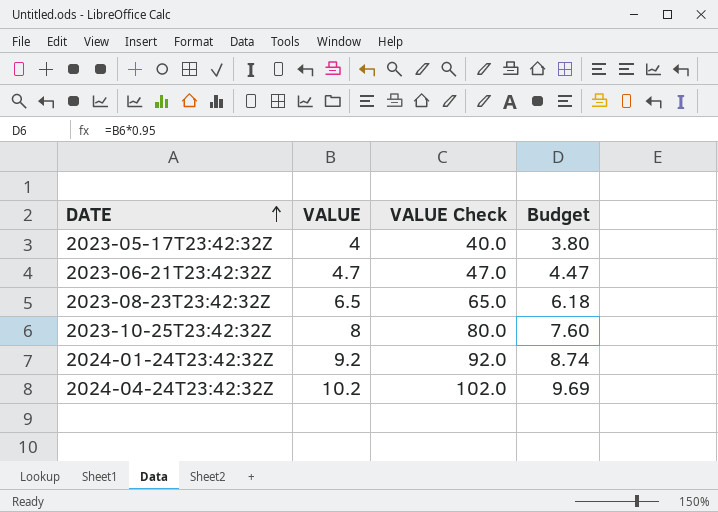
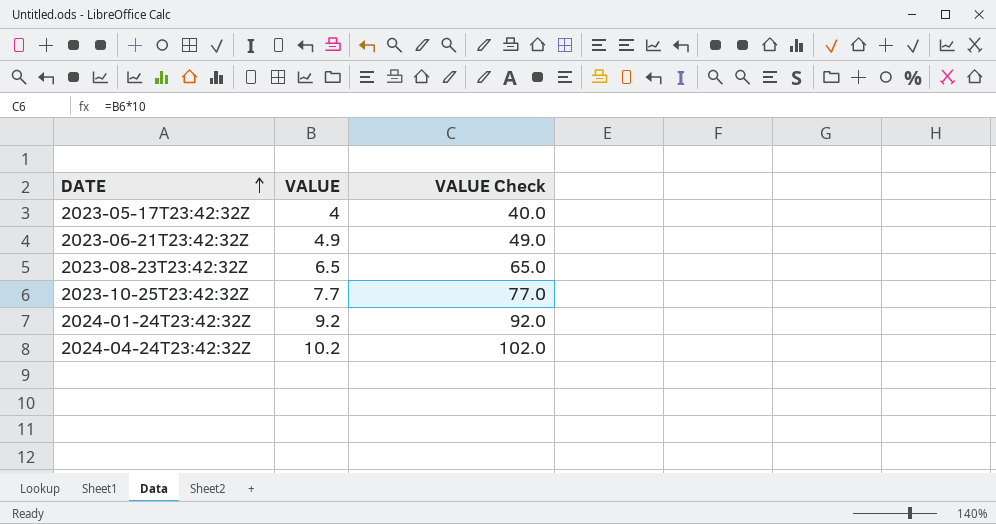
column Budget | formula: [VALUE] * 0.95 -> none
2023-06-21T23:42:32Z | VALUE: 4.7 -> 4.9
2023-06-21T23:42:32Z | VALUE Check: 47.0 -> 49.0
2023-10-25T23:42:32Z | VALUE: 8 -> 7.7
2023-10-25T23:42:32Z | VALUE Check: 80.0 -> 77.0

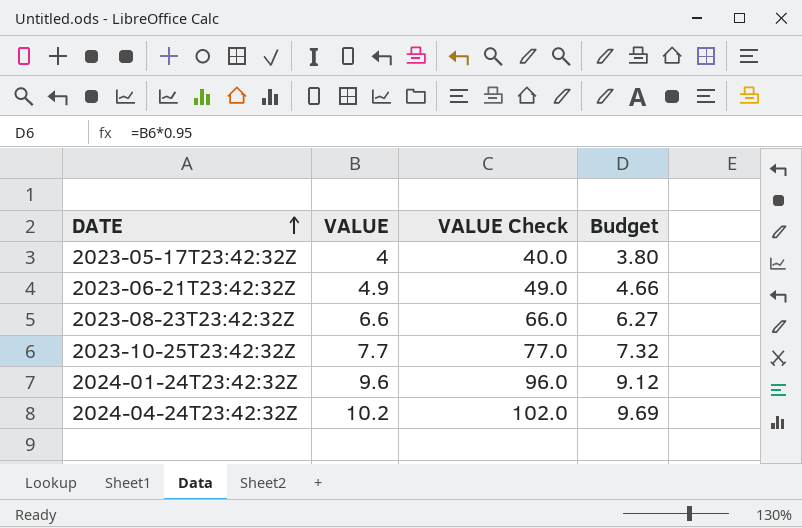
column Budget | formula: none -> [VALUE] * 0.95
2023-08-23T23:42:32Z | VALUE: 6.5 -> 6.6
2023-08-23T23:42:32Z | VALUE Check: 65.0 -> 66.0
2024-01-24T23:42:32Z | VALUE: 9.2 -> 9.6
2024-01-24T23:42:32Z | VALUE Check: 92.0 -> 96.0

